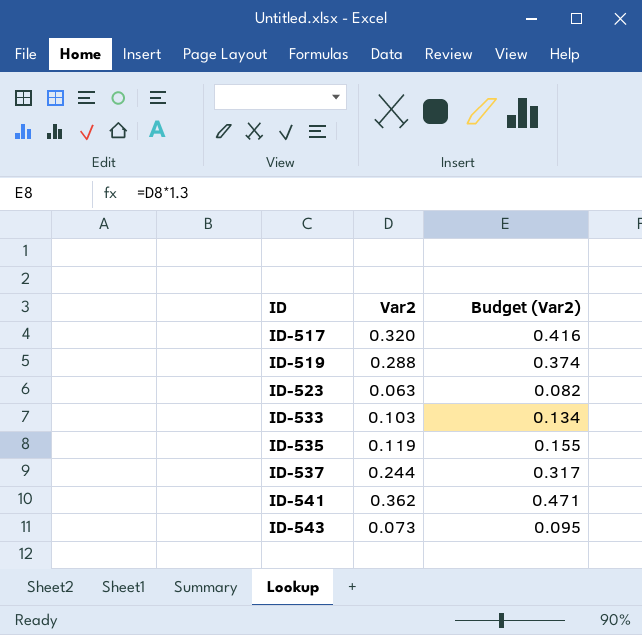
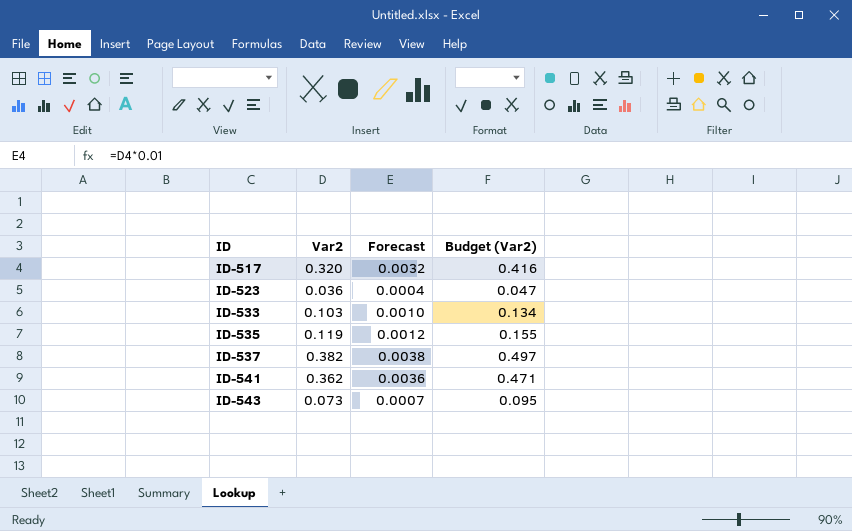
column Forecast | formula: none -> [Var2] * 0.01
row ID-519: 0.288 | 0.374 -> none
ID-523 | Var2: 0.063 -> 0.036
ID-523 | Budget (Var2): 0.082 -> 0.047
ID-537 | Var2: 0.244 -> 0.382
ID-537 | Budget (Var2): 0.317 -> 0.497

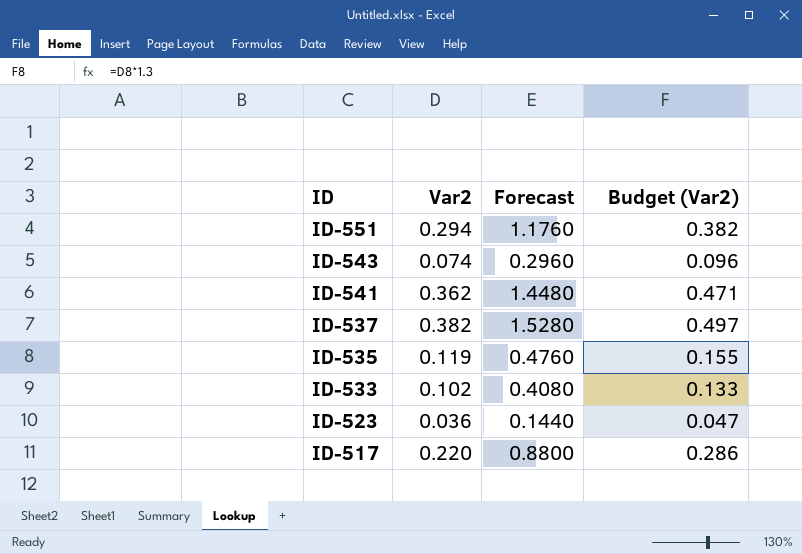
row order: ID ascending -> ID descending
column Forecast | formula: [Var2] * 0.01 -> [Var2] * 4
row ID-551: none -> 0.294 | 1.1760 | 0.382
ID-543 | Var2: 0.073 -> 0.074
ID-543 | Budget (Var2): 0.095 -> 0.096
ID-533 | Var2: 0.103 -> 0.102
ID-533 | Budget (Var2): 0.134 -> 0.133
ID-517 | Var2: 0.320 -> 0.220
ID-517 | Budget (Var2): 0.416 -> 0.286

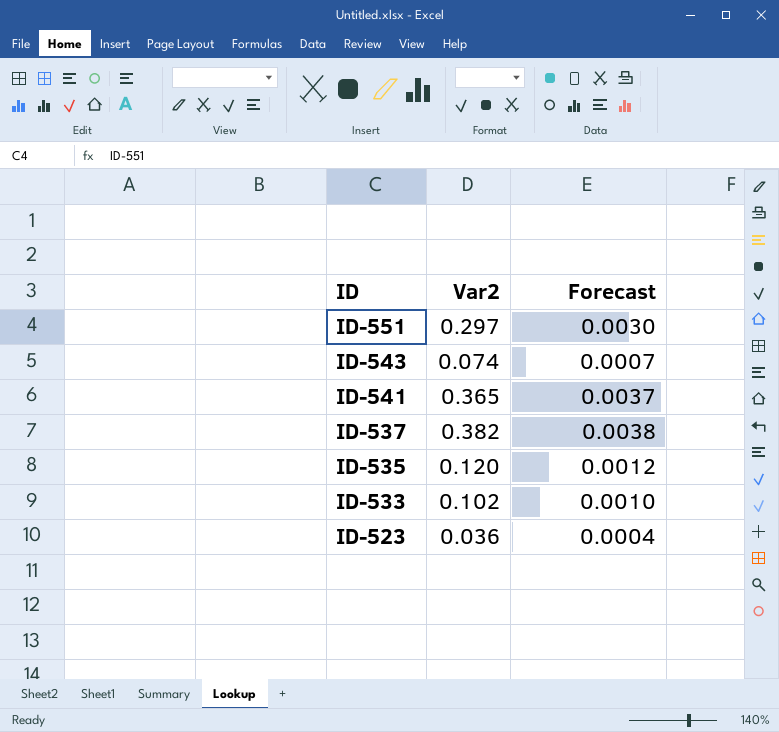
column Budget (Var2) | formula: [Var2] * 1.3 -> none
column Forecast | formula: [Var2] * 4 -> [Var2] * 0.01
row ID-517: 0.220 | 0.8800 | 0.286 -> none
ID-551 | Var2: 0.294 -> 0.297
ID-541 | Var2: 0.362 -> 0.365
ID-535 | Var2: 0.119 -> 0.120

